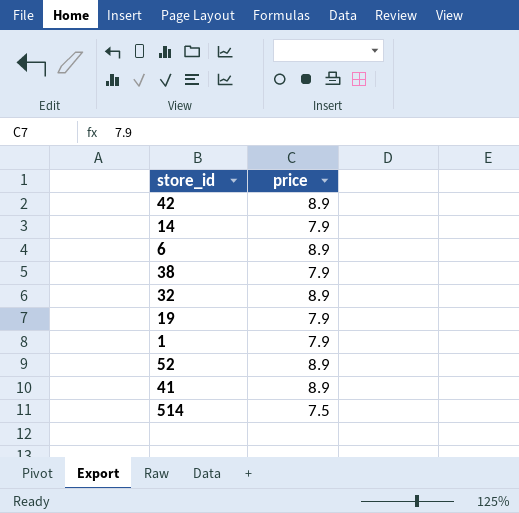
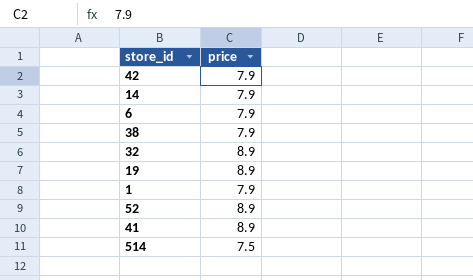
42 | price: 8.9 -> 7.9
6 | price: 8.9 -> 7.9
19 | price: 7.9 -> 8.9

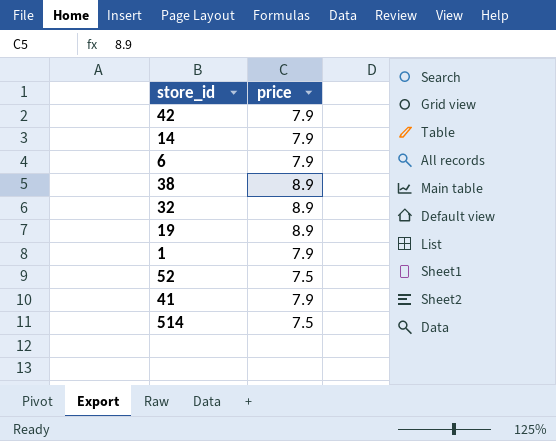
38 | price: 7.9 -> 8.9
52 | price: 8.9 -> 7.5
41 | price: 8.9 -> 7.9

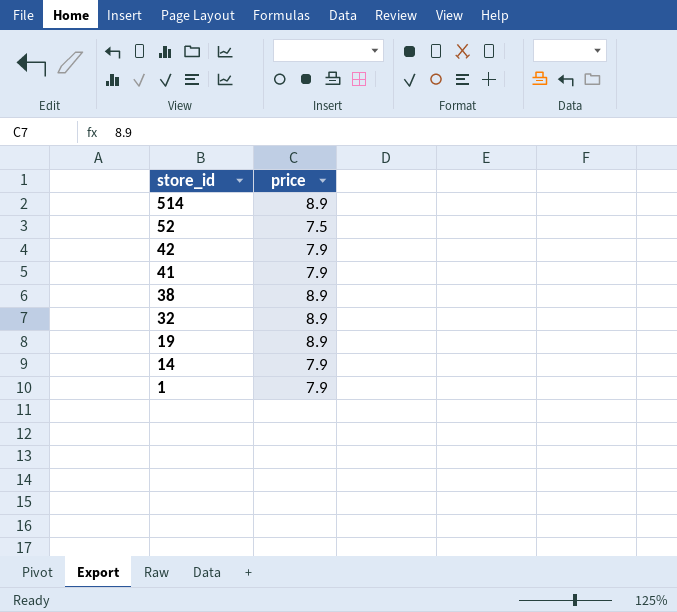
row order: none -> store_id descending
row 6: 7.9 -> none
514 | price: 7.5 -> 8.9

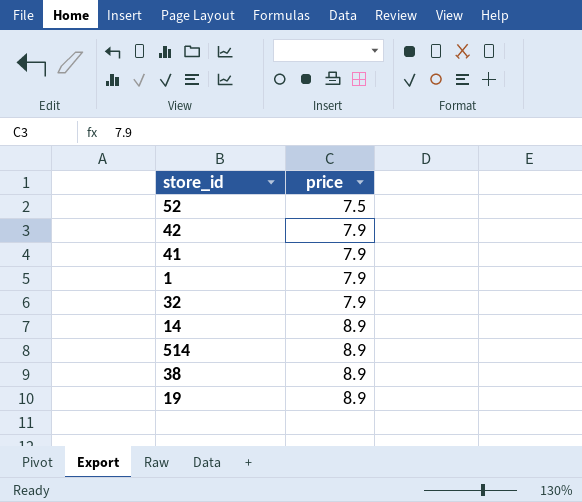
row order: store_id descending -> price ascending
32 | price: 8.9 -> 7.9
14 | price: 7.9 -> 8.9

